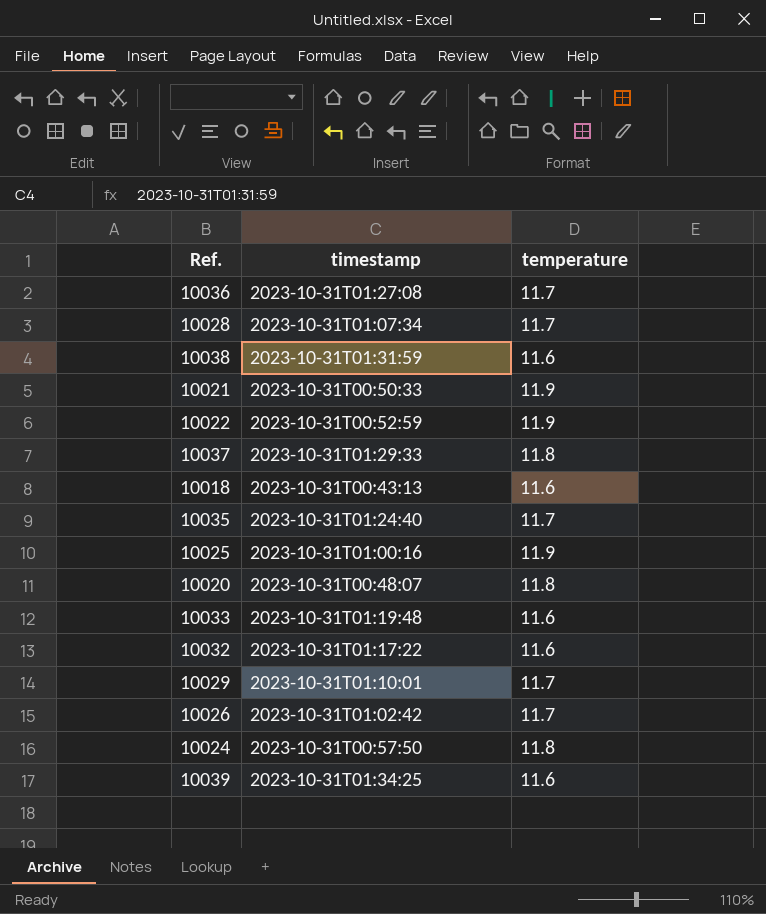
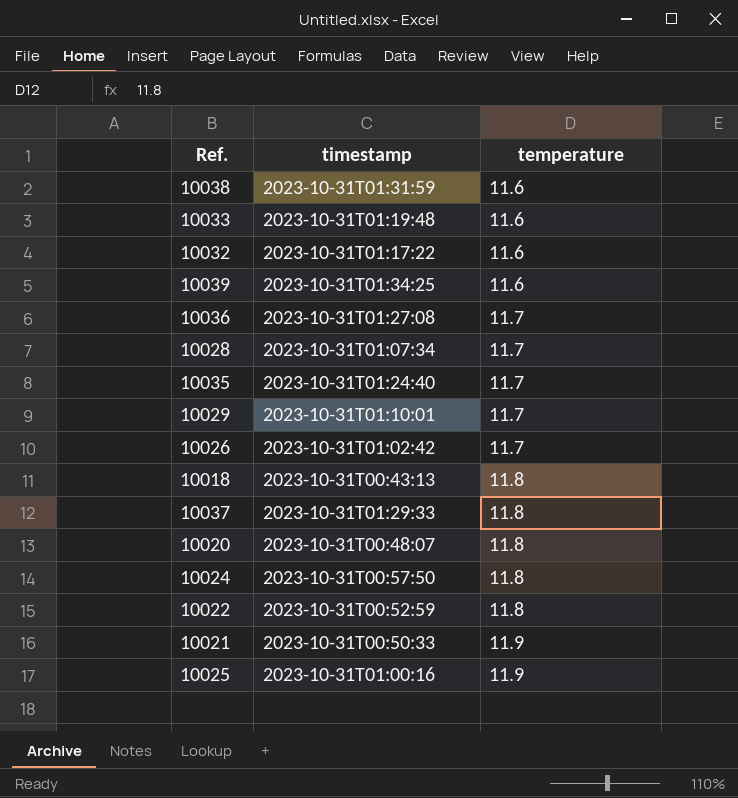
row order: none -> temperature ascending
10018 | temperature: 11.6 -> 11.8
10022 | temperature: 11.9 -> 11.8

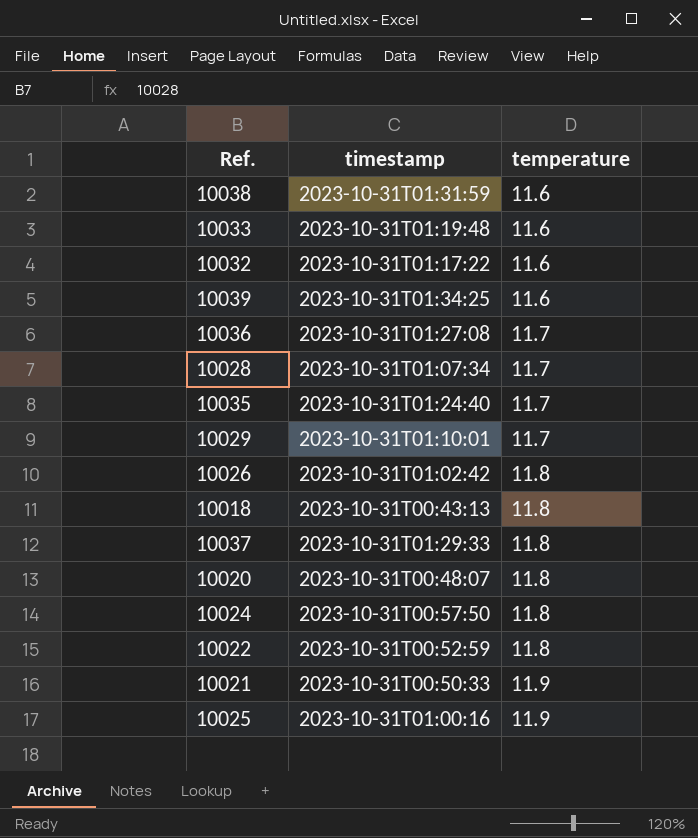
10026 | temperature: 11.7 -> 11.8

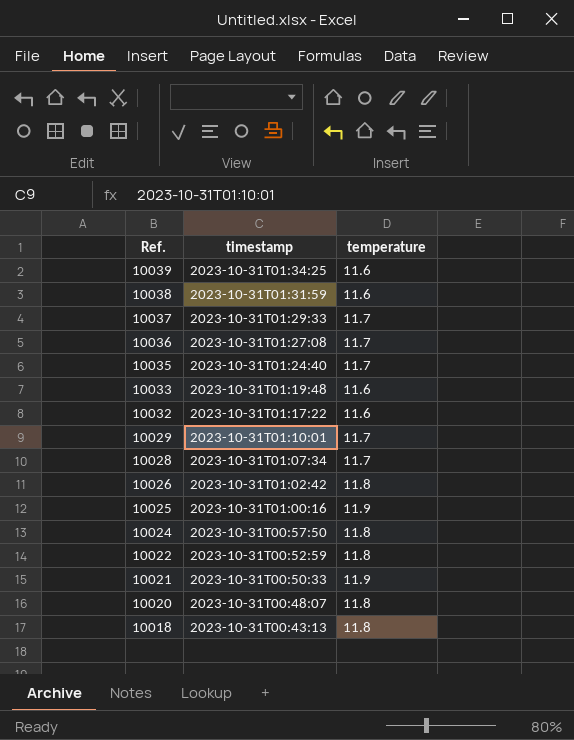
row order: temperature ascending -> Ref. descending
10037 | temperature: 11.8 -> 11.7

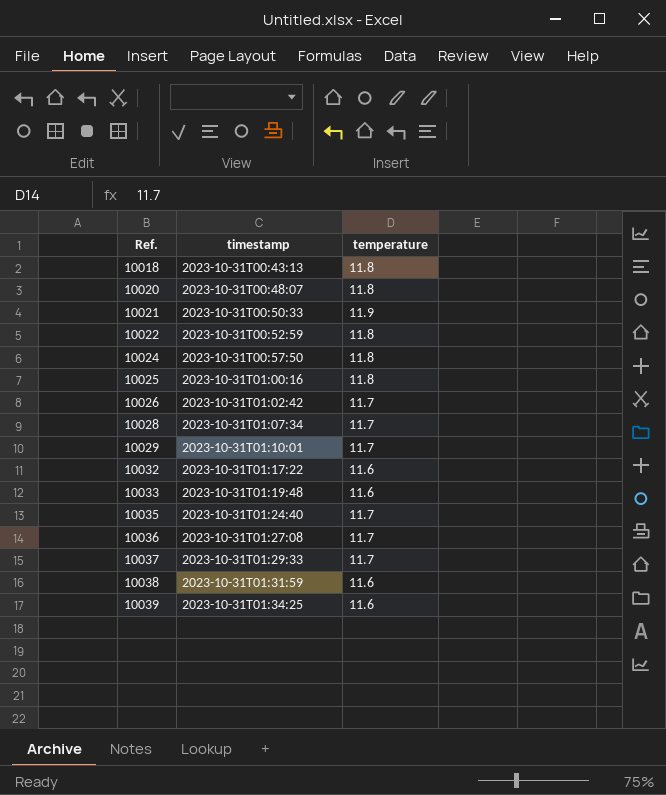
row order: Ref. descending -> Ref. ascending
10025 | temperature: 11.9 -> 11.8
10026 | temperature: 11.8 -> 11.7

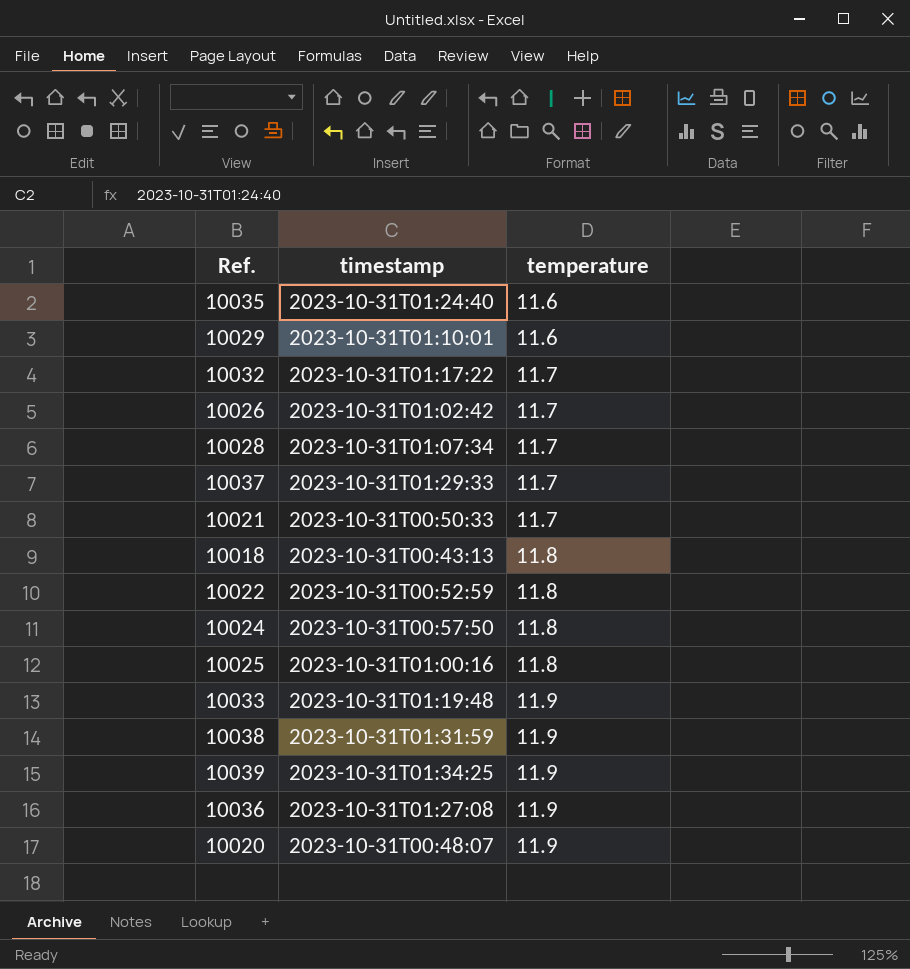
row order: Ref. ascending -> temperature ascending
10035 | temperature: 11.7 -> 11.6
10029 | temperature: 11.7 -> 11.6
10032 | temperature: 11.6 -> 11.7
10021 | temperature: 11.9 -> 11.7
10033 | temperature: 11.6 -> 11.9
10038 | temperature: 11.6 -> 11.9
10039 | temperature: 11.6 -> 11.9
10036 | temperature: 11.7 -> 11.9
10020 | temperature: 11.8 -> 11.9

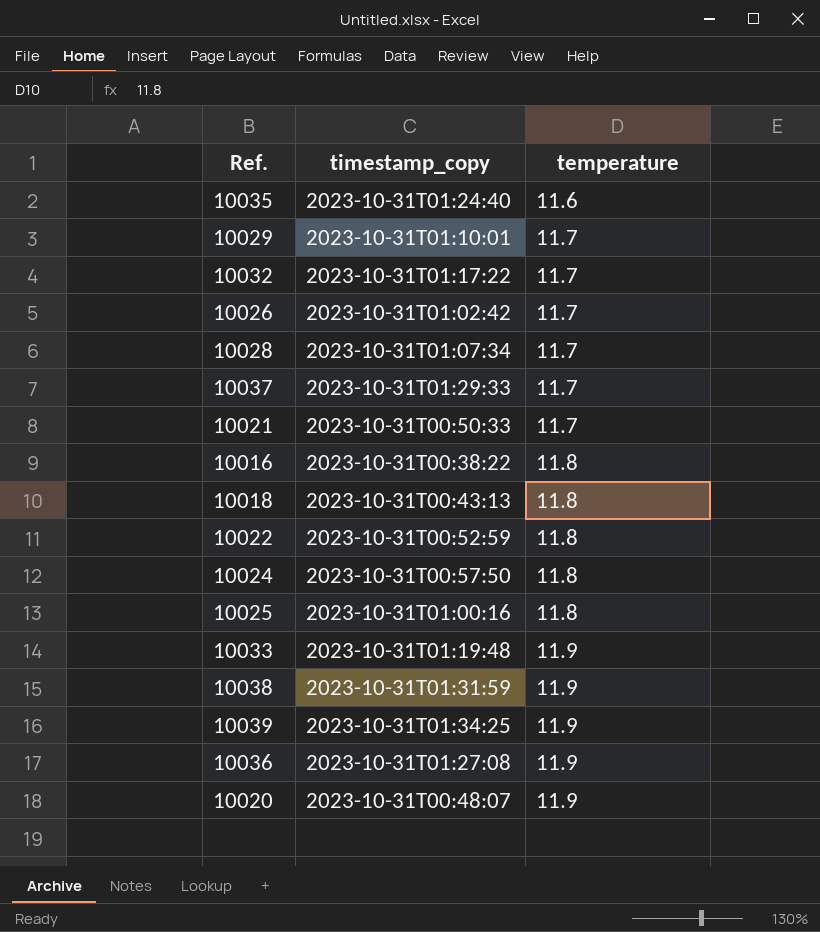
column name: timestamp -> timestamp_copy
10029 | temperature: 11.6 -> 11.7
row 10016: none -> 2023-10-31T00:38:22 | 11.8

